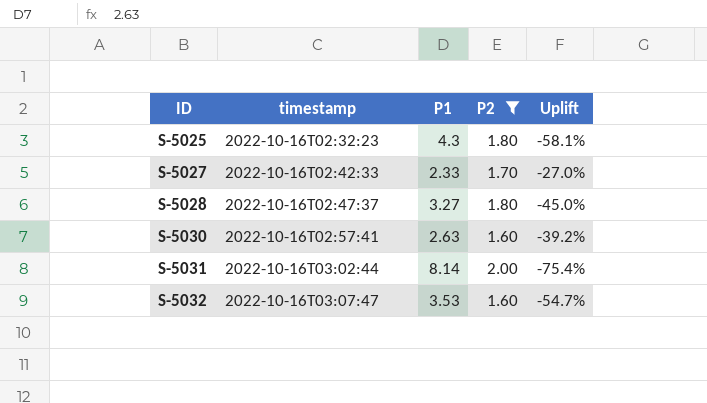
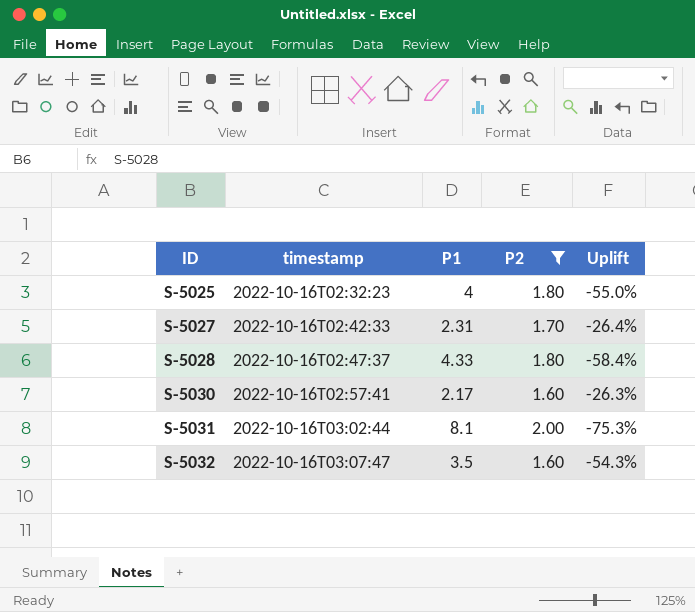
S-5025 | P1: 4.3 -> 4
S-5025 | Uplift: -58.1% -> -55.0%
S-5027 | P1: 2.33 -> 2.31
S-5027 | Uplift: -27.0% -> -26.4%
S-5028 | P1: 3.27 -> 4.33
S-5028 | Uplift: -45.0% -> -58.4%
S-5030 | P1: 2.63 -> 2.17
S-5030 | Uplift: -39.2% -> -26.3%
S-5031 | P1: 8.14 -> 8.1
S-5031 | Uplift: -75.4% -> -75.3%
S-5032 | P1: 3.53 -> 3.5
S-5032 | Uplift: -54.7% -> -54.3%

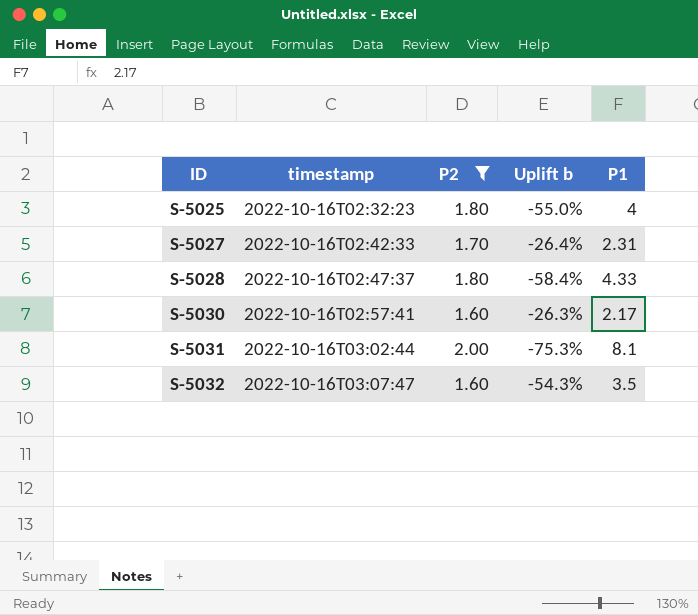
column name: Uplift -> Uplift b
column P1 | position: 3 -> 5

